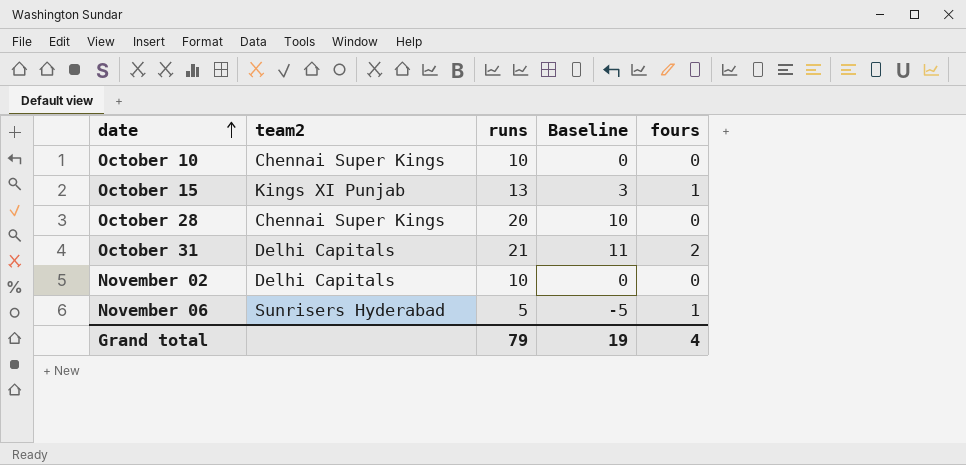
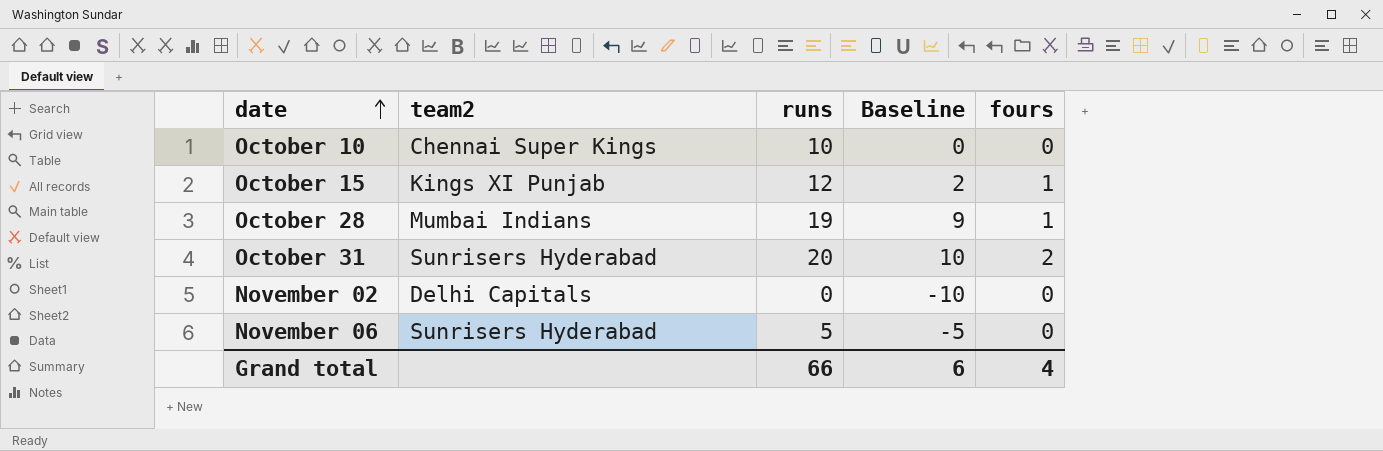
October 15 | runs: 13 -> 12
October 15 | Baseline: 3 -> 2
October 28 | team2: Chennai Super Kings -> Mumbai Indians
October 28 | runs: 20 -> 19
October 28 | Baseline: 10 -> 9
October 28 | fours: 0 -> 1
October 31 | team2: Delhi Capitals -> Sunrisers Hyderabad
October 31 | runs: 21 -> 20
October 31 | Baseline: 11 -> 10
November 02 | runs: 10 -> 0
November 02 | Baseline: 0 -> -10
November 06 | fours: 1 -> 0
Grand total | runs: 79 -> 66
Grand total | Baseline: 19 -> 6

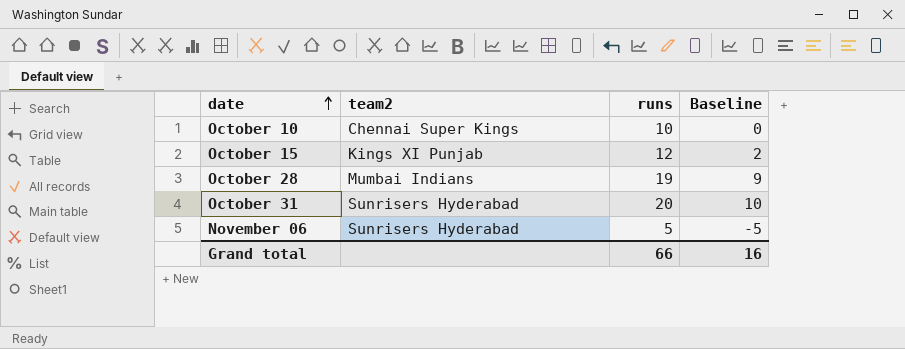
column fours | position: 5 -> none
row November 02: Delhi Capitals | 0 | -10 | 0 -> none
Grand total | Baseline: 6 -> 16

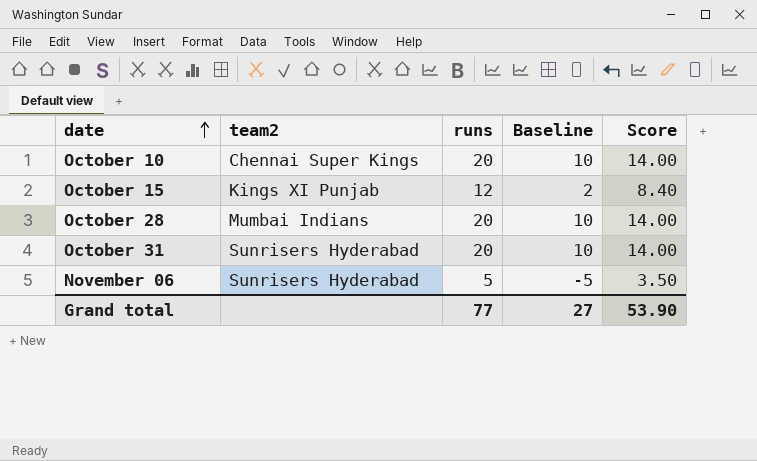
column Score | formula: none -> [runs] * 0.7
October 10 | runs: 10 -> 20
October 10 | Baseline: 0 -> 10
October 28 | runs: 19 -> 20
October 28 | Baseline: 9 -> 10
Grand total | runs: 66 -> 77
Grand total | Baseline: 16 -> 27

